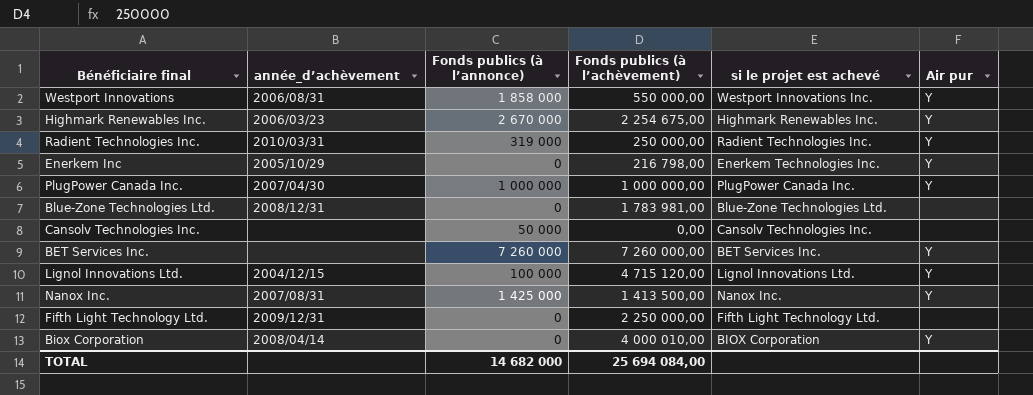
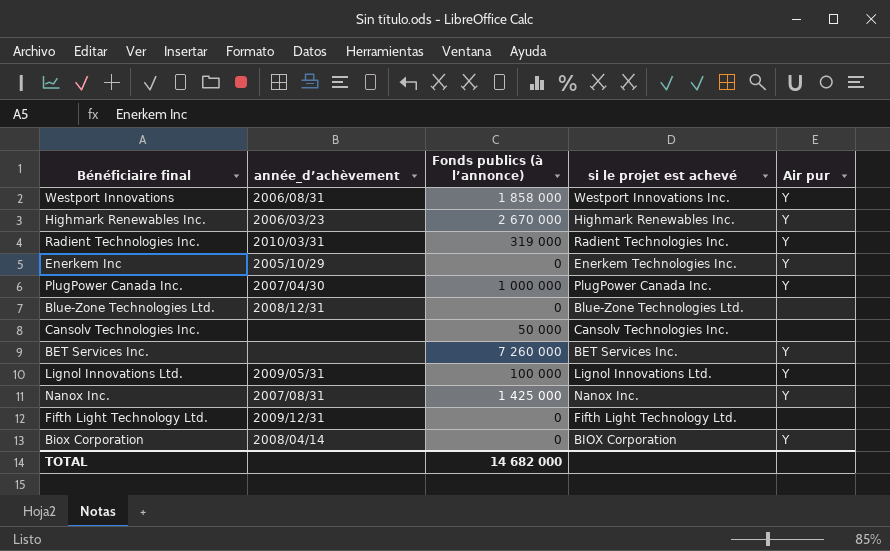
column Fonds publics (à l’achèvement) | position: 4 -> none
Lignol Innovations Ltd. | année_d’achèvement: 2004/12/15 -> 2009/05/31

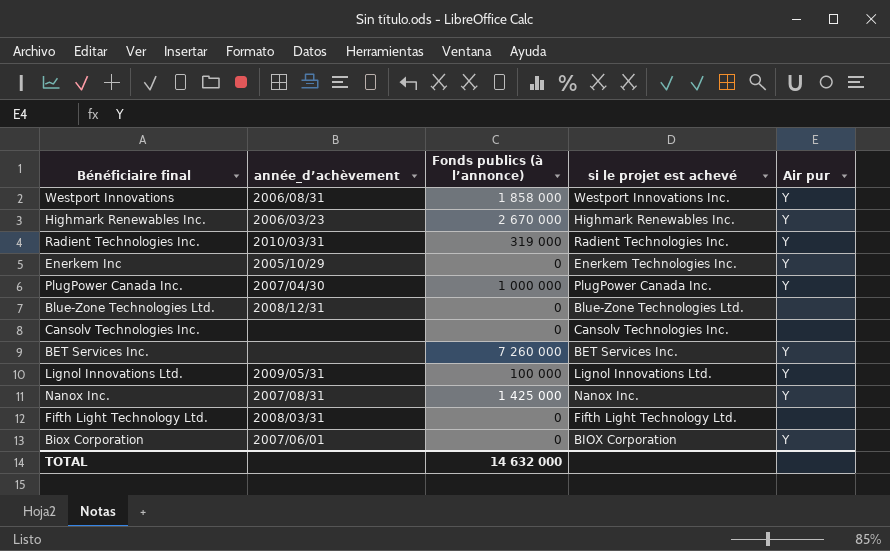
Cansolv Technologies Inc. | Fonds publics (à l’annonce): 50 000 -> 0
Fifth Light Technology Ltd. | année_d’achèvement: 2009/12/31 -> 2008/03/31
Biox Corporation | année_d’achèvement: 2008/04/14 -> 2007/06/01
TOTAL | Fonds publics (à l’annonce): 14 682 000 -> 14 632 000

